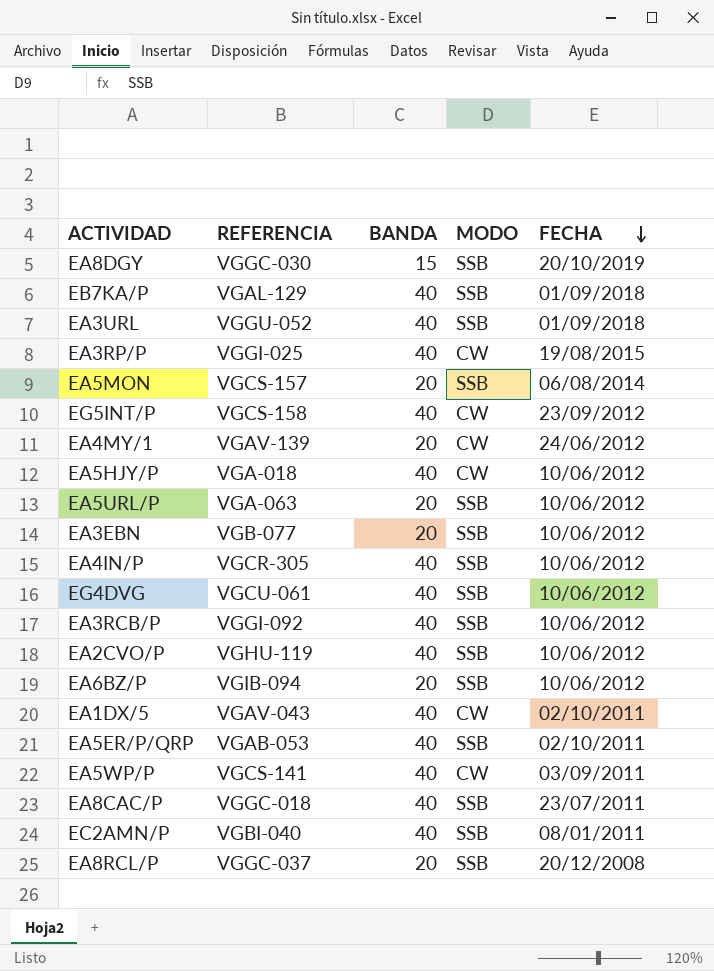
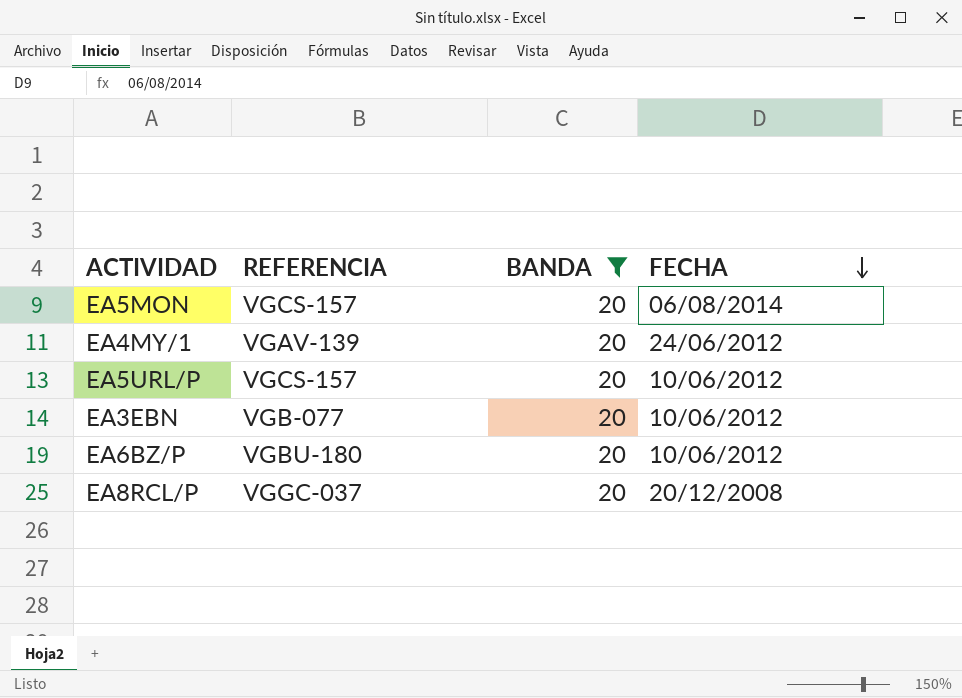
filter: none -> BANDA = 20
column MODO | position: 4 -> none
EA5URL/P | REFERENCIA: VGA-063 -> VGCS-157
EA6BZ/P | REFERENCIA: VGIB-094 -> VGBU-180

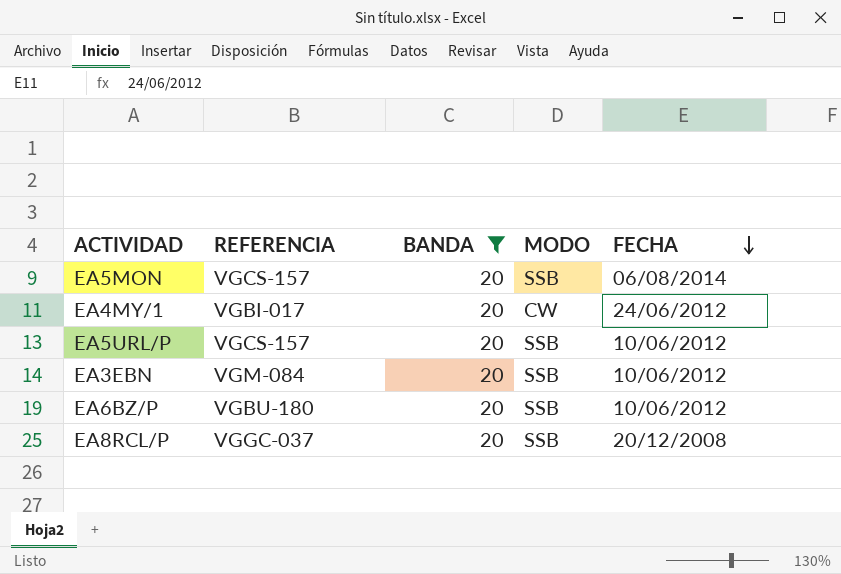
column MODO | position: none -> 4
EA4MY/1 | REFERENCIA: VGAV-139 -> VGBI-017
EA3EBN | REFERENCIA: VGB-077 -> VGM-084

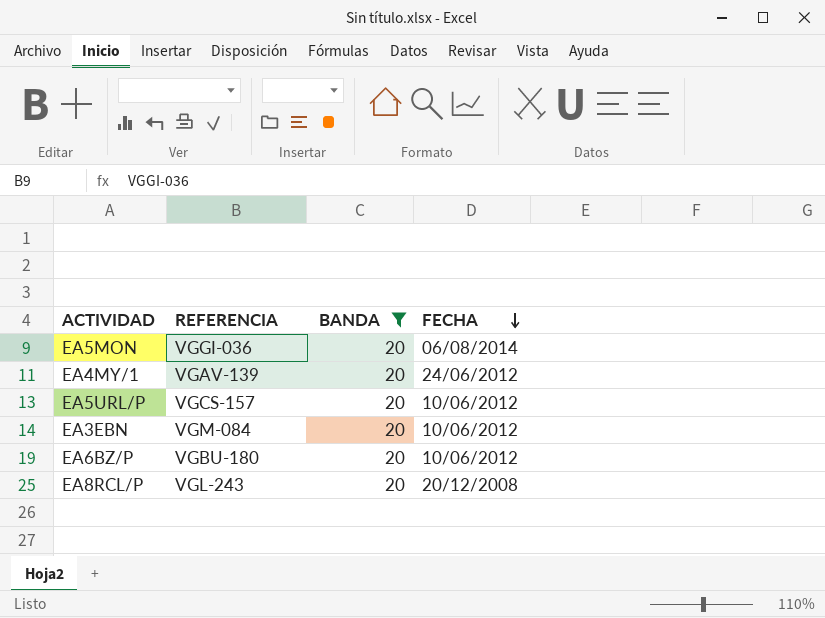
column MODO | position: 4 -> none
EA5MON | REFERENCIA: VGCS-157 -> VGGI-036
EA4MY/1 | REFERENCIA: VGBI-017 -> VGAV-139
EA8RCL/P | REFERENCIA: VGGC-037 -> VGL-243

